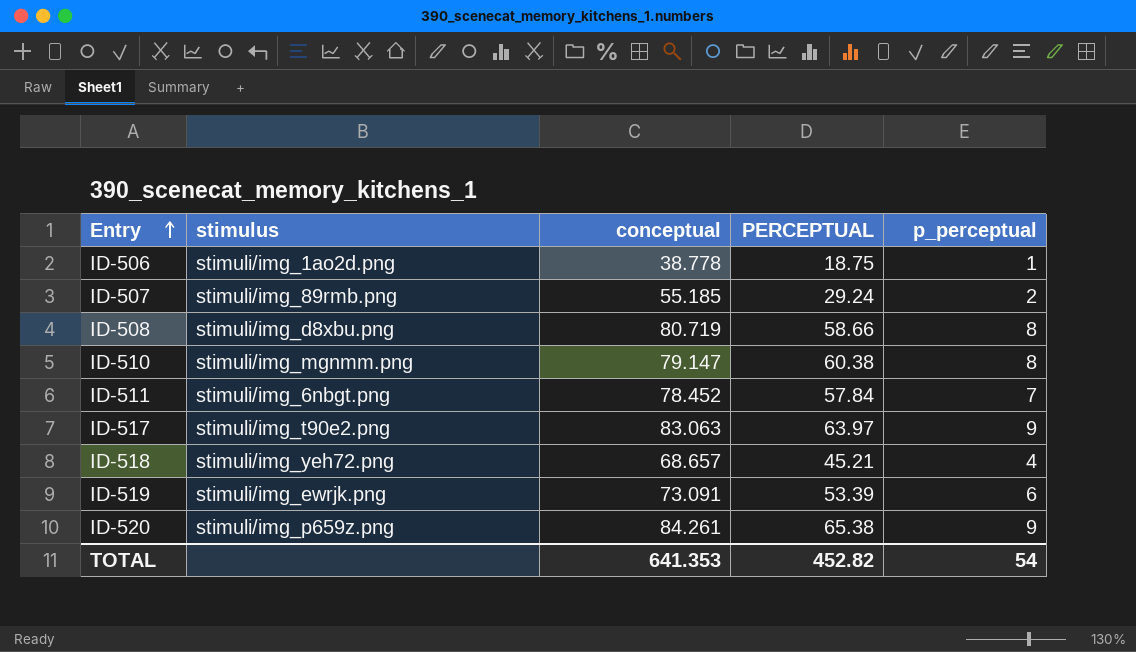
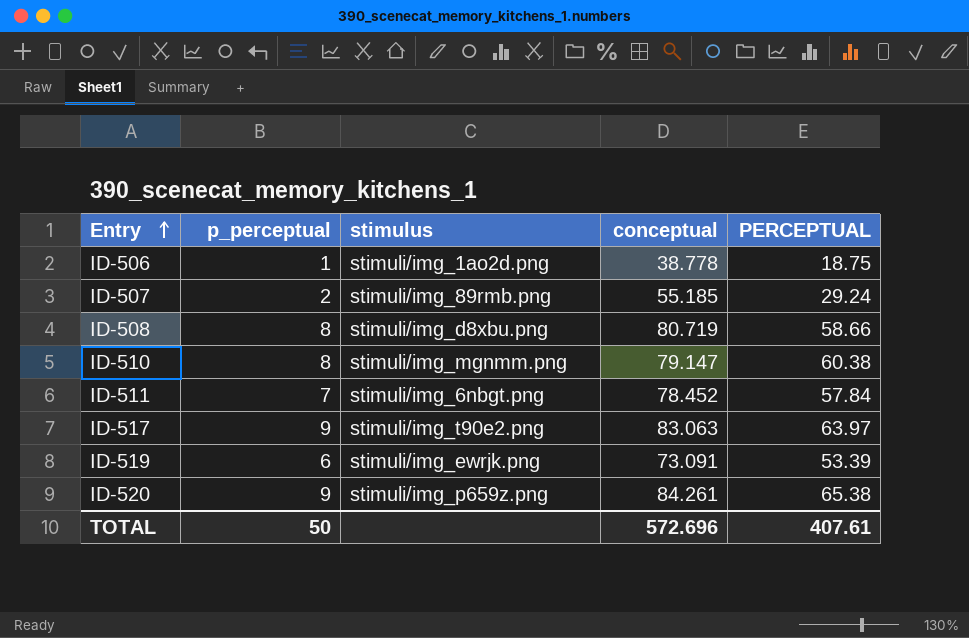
column p_perceptual | position: 5 -> 2
row ID-518: stimuli/img_yeh72.png | 68.657 | 45.21 | 4 -> none
TOTAL | p_perceptual: 54 -> 50
TOTAL | conceptual: 641.353 -> 572.696
TOTAL | PERCEPTUAL: 452.82 -> 407.61

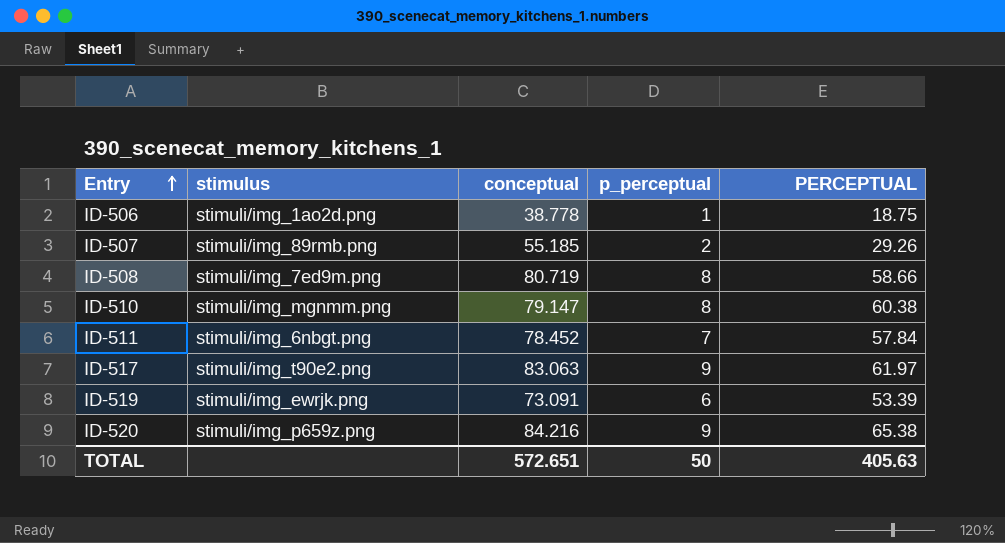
column p_perceptual | position: 2 -> 4
ID-507 | PERCEPTUAL: 29.24 -> 29.26
ID-508 | stimulus: stimuli/img_d8xbu.png -> stimuli/img_7ed9m.png
ID-517 | PERCEPTUAL: 63.97 -> 61.97
ID-520 | conceptual: 84.261 -> 84.216
TOTAL | conceptual: 572.696 -> 572.651
TOTAL | PERCEPTUAL: 407.61 -> 405.63

